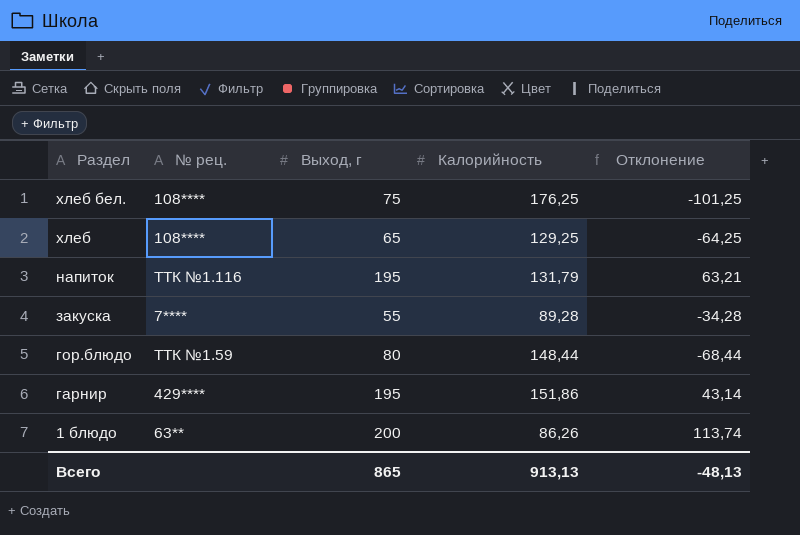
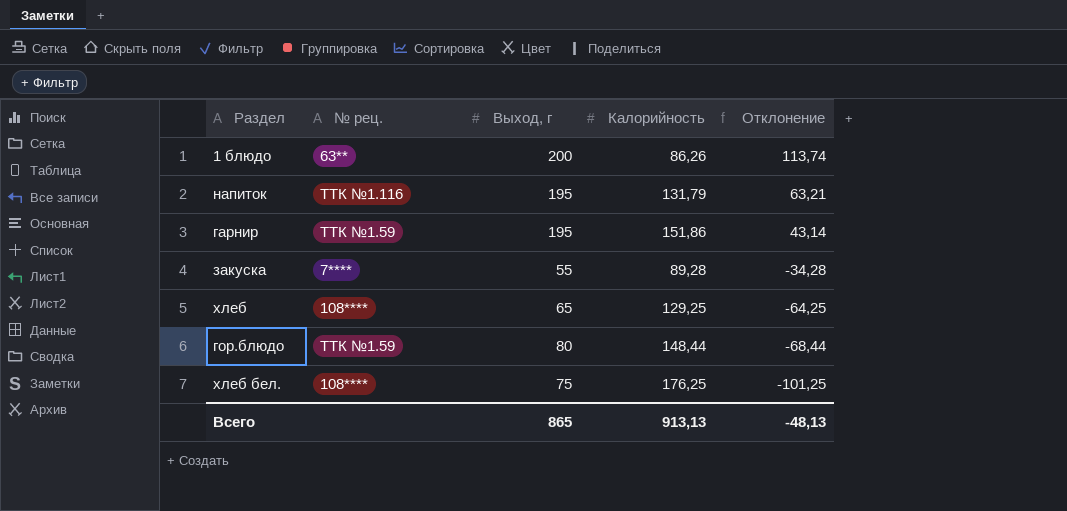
row order: Раздел descending -> Отклонение descending
гарнир | № рец.: 429**** -> ТТК №1.59

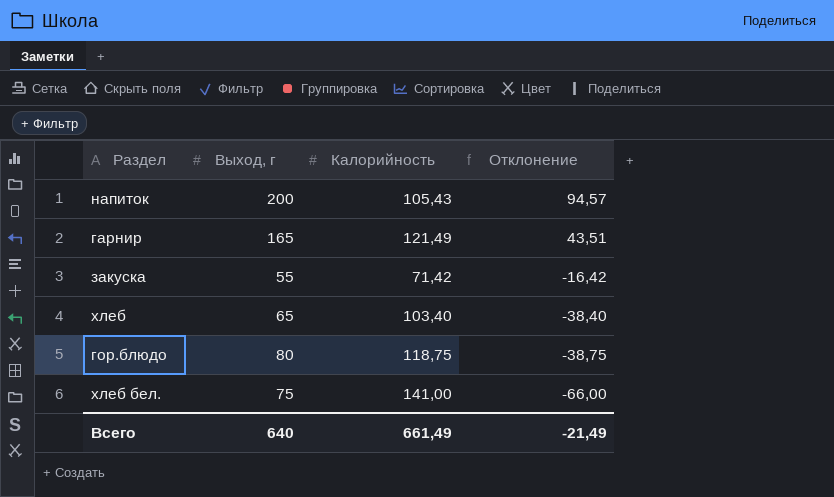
column № рец. | position: 2 -> none
row 1 блюдо: 63** | 200 | 86,26 | 113,74 -> none
напиток | Выход, г: 195 -> 200
напиток | Калорийность: 131,79 -> 105,43
напиток | Отклонение: 63,21 -> 94,57
гарнир | Выход, г: 195 -> 165
гарнир | Калорийность: 151,86 -> 121,49
гарнир | Отклонение: 43,14 -> 43,51
закуска | Калорийность: 89,28 -> 71,42
закуска | Отклонение: -34,28 -> -16,42
хлеб | Калорийность: 129,25 -> 103,40
хлеб | Отклонение: -64,25 -> -38,40
гор.блюдо | Калорийность: 148,44 -> 118,75
гор.блюдо | Отклонение: -68,44 -> -38,75
хлеб бел. | Калорийность: 176,25 -> 141,00
хлеб бел. | Отклонение: -101,25 -> -66,00
Всего | Выход, г: 865 -> 640
Всего | Калорийность: 913,13 -> 661,49
Всего | Отклонение: -48,13 -> -21,49

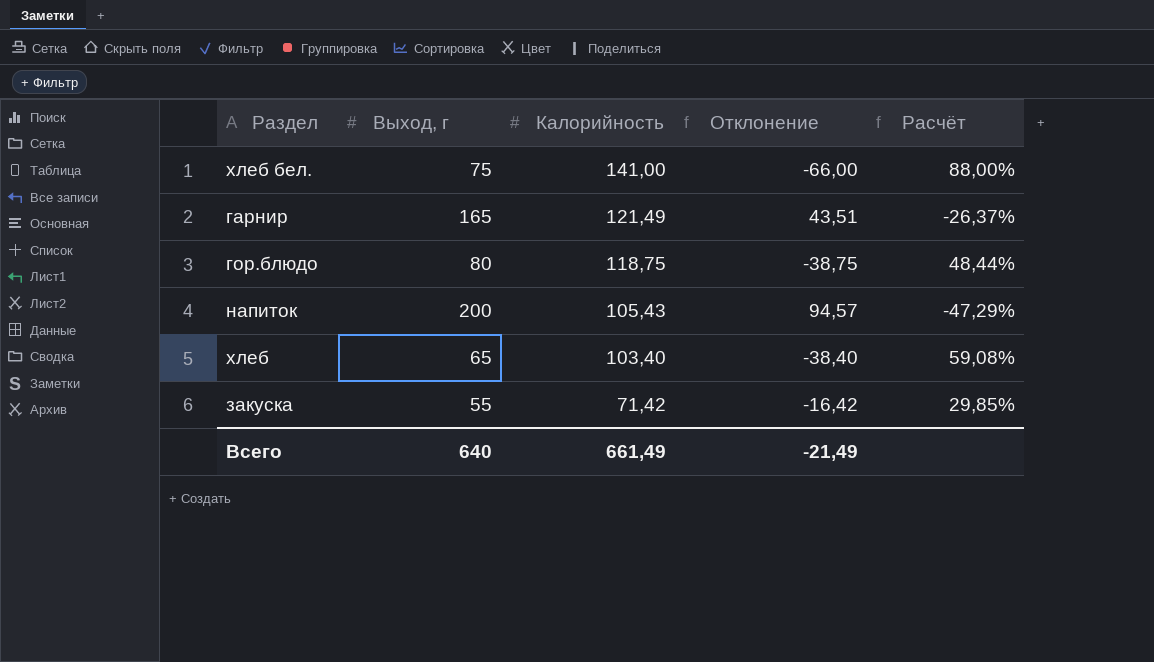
row order: Отклонение descending -> Калорийность descending
column Расчёт | formula: none -> ([Калорийность] - [Выход, г]) / [Выход, г]

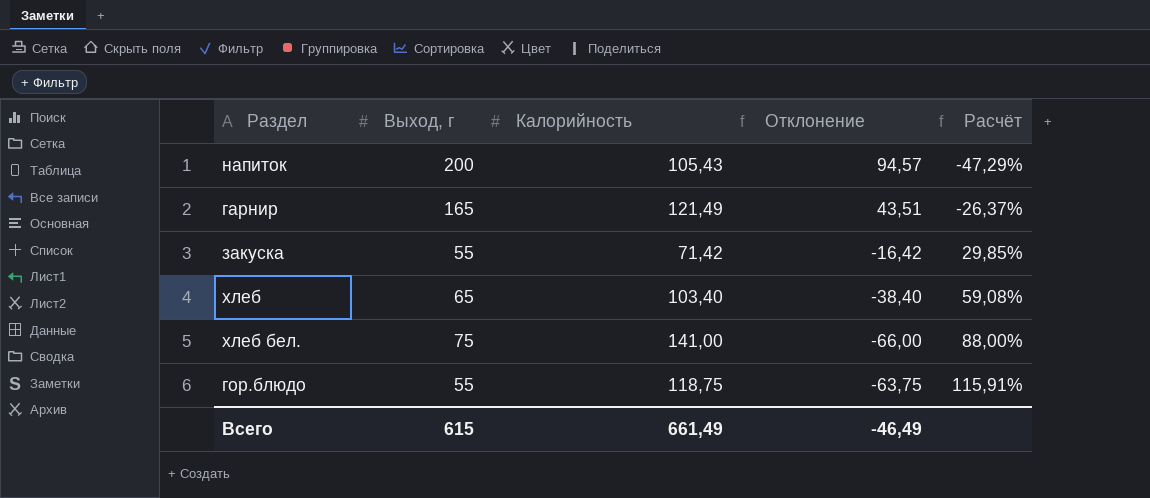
row order: Калорийность descending -> Расчёт ascending
гор.блюдо | Выход, г: 80 -> 55
гор.блюдо | Отклонение: -38,75 -> -63,75
гор.блюдо | Расчёт: 48,44% -> 115,91%
Всего | Выход, г: 640 -> 615
Всего | Отклонение: -21,49 -> -46,49

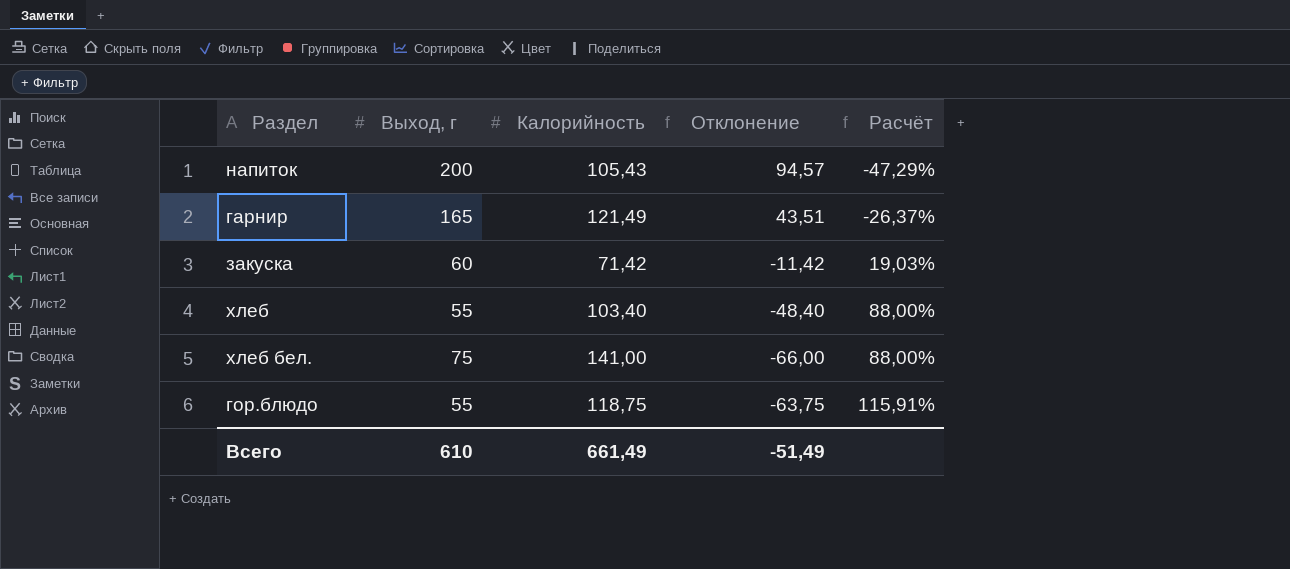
закуска | Выход, г: 55 -> 60
закуска | Отклонение: -16,42 -> -11,42
закуска | Расчёт: 29,85% -> 19,03%
хлеб | Выход, г: 65 -> 55
хлеб | Отклонение: -38,40 -> -48,40
хлеб | Расчёт: 59,08% -> 88,00%
Всего | Выход, г: 615 -> 610
Всего | Отклонение: -46,49 -> -51,49

